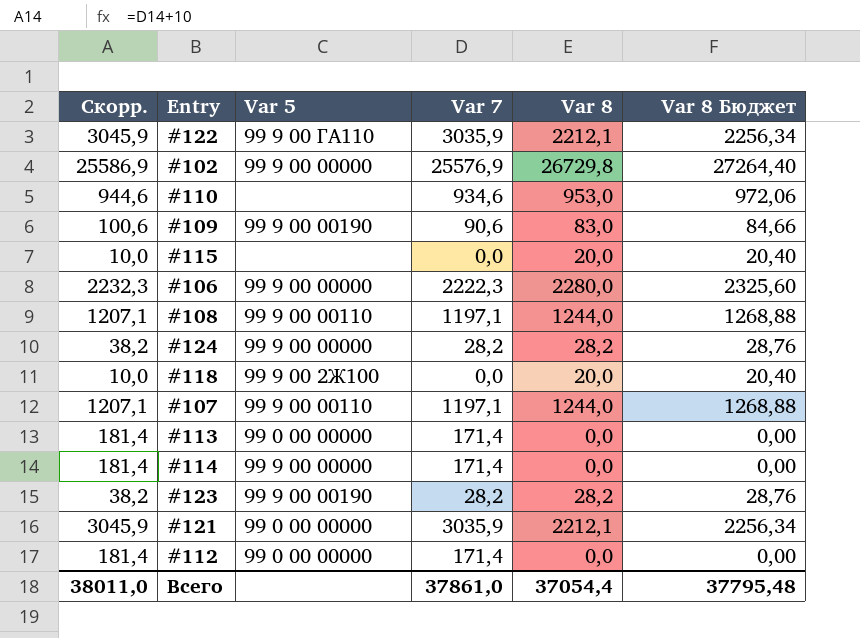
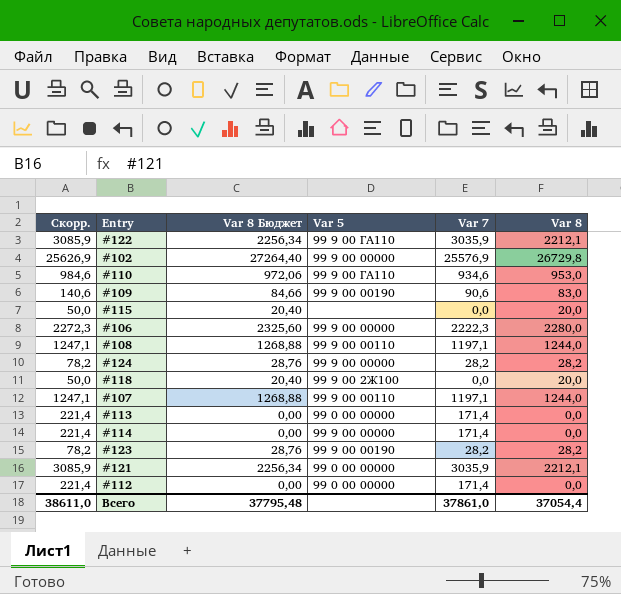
column Скорр. | formula: [Var 7] + 10 -> [Var 7] + 50
column Var 8 Бюджет | position: 6 -> 3
#110 | Var 5: none -> 99 9 00 ГA110
Всего | Скорр.: 38011,0 -> 38611,0

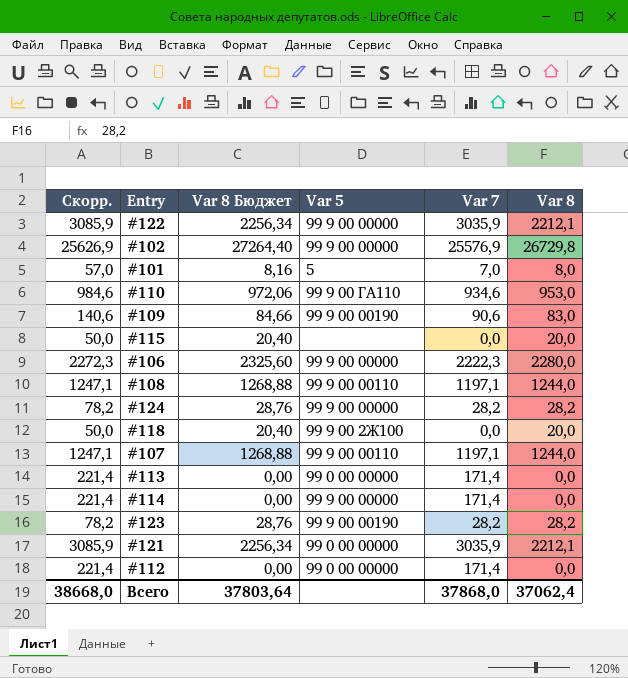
#122 | Var 5: 99 9 00 ГA110 -> 99 9 00 00000
row #101: none -> 57,0 | 8,16 | 5 | 7,0 | 8,0
Всего | Скорр.: 38611,0 -> 38668,0
Всего | Var 8 Бюджет: 37795,48 -> 37803,64
Всего | Var 7: 37861,0 -> 37868,0
Всего | Var 8: 37054,4 -> 37062,4

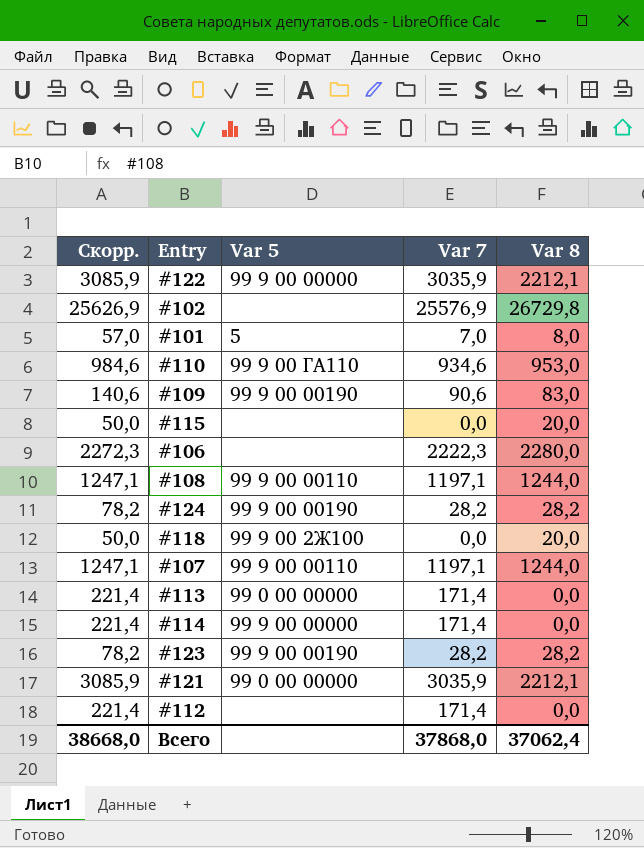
column Var 8 Бюджет | formula: [Var 8] * 1,02 -> none
#102 | Var 5: 99 9 00 00000 -> none
#106 | Var 5: 99 9 00 00000 -> none
#124 | Var 5: 99 9 00 00000 -> 99 9 00 00190
#112 | Var 5: 99 0 00 00000 -> none

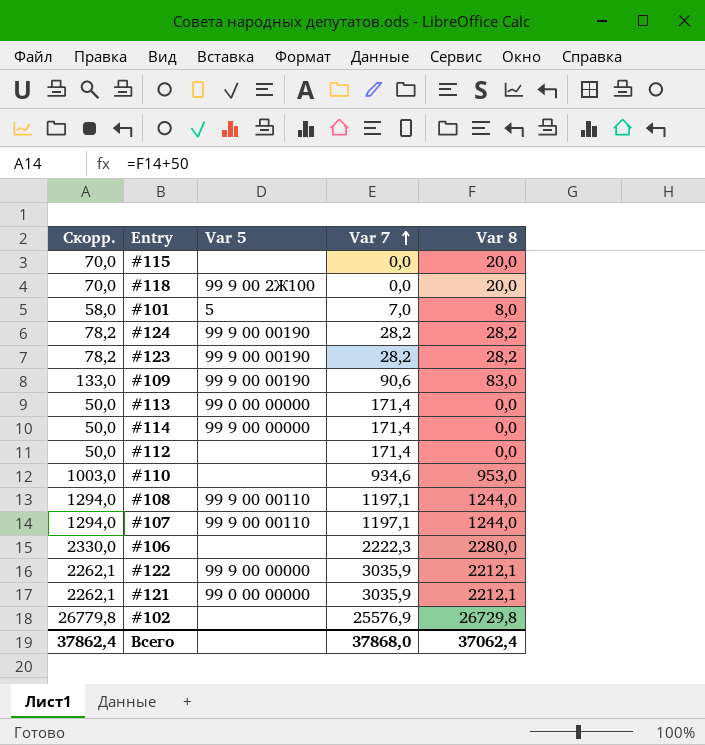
row order: none -> Var 7 ascending
column Скорр. | formula: [Var 7] + 50 -> [Var 8] + 50
#110 | Var 5: 99 9 00 ГA110 -> none
Всего | Скорр.: 38668,0 -> 37862,4

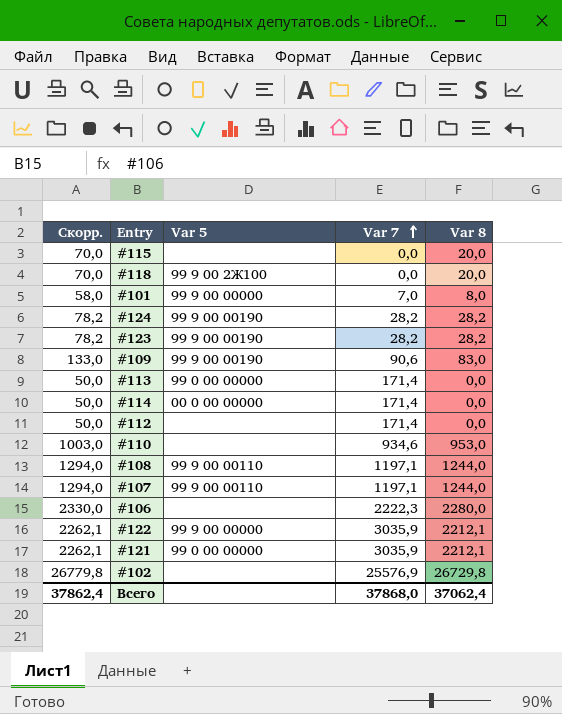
#101 | Var 5: 5 -> 99 9 00 00000
#114 | Var 5: 99 9 00 00000 -> 00 0 00 00000

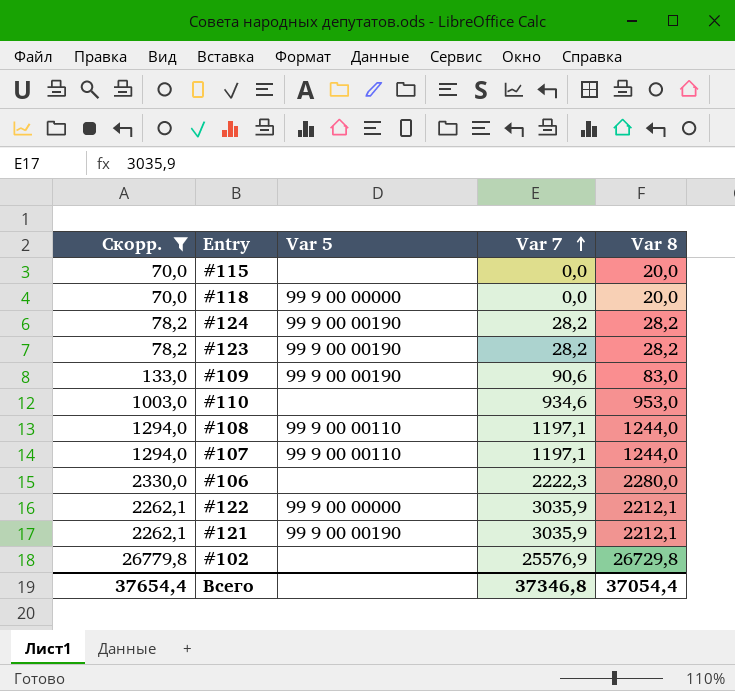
filter: none -> Скорр. >= 70,0
#118 | Var 5: 99 9 00 2Ж100 -> 99 9 00 00000
#121 | Var 5: 99 0 00 00000 -> 99 9 00 00190
Всего | Скорр.: 37862,4 -> 37654,4
Всего | Var 7: 37868,0 -> 37346,8
Всего | Var 8: 37062,4 -> 37054,4

